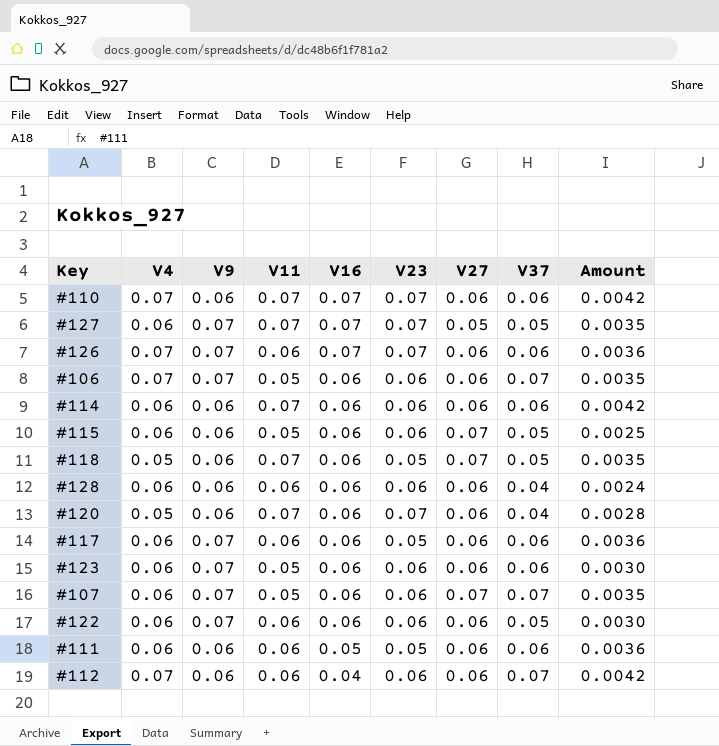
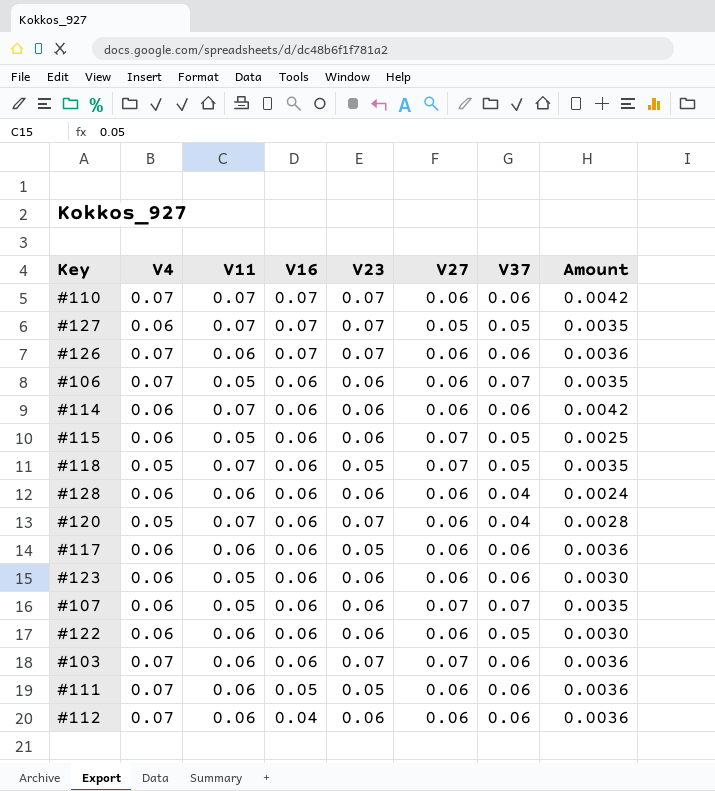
column V9 | position: 3 -> none
row #103: none -> 0.07 | 0.06 | 0.06 | 0.07 | 0.07 | 0.06 | 0.0036
#111 | V4: 0.06 -> 0.07
#112 | V37: 0.07 -> 0.06
#112 | Amount: 0.0042 -> 0.0036

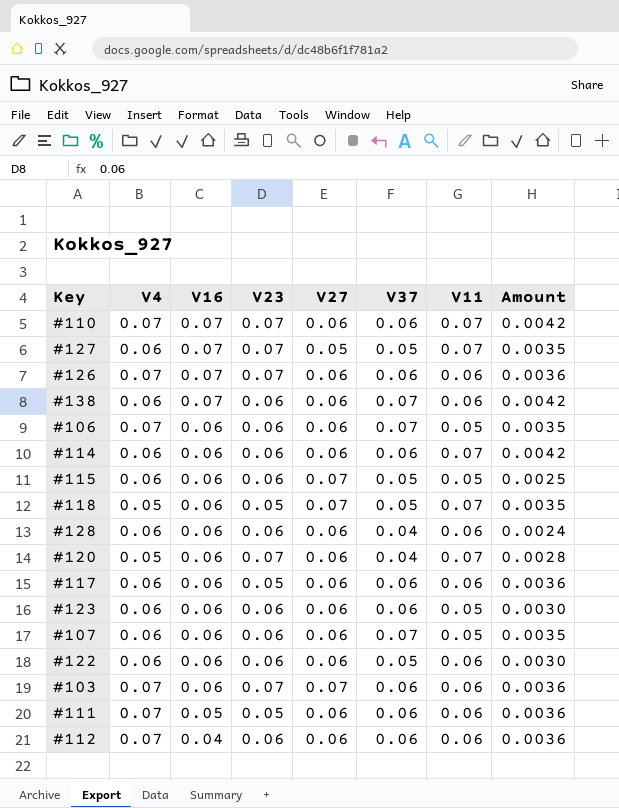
column V11 | position: 3 -> 7
row #138: none -> 0.06 | 0.07 | 0.06 | 0.06 | 0.07 | 0.06 | 0.0042
#107 | V27: 0.07 -> 0.06

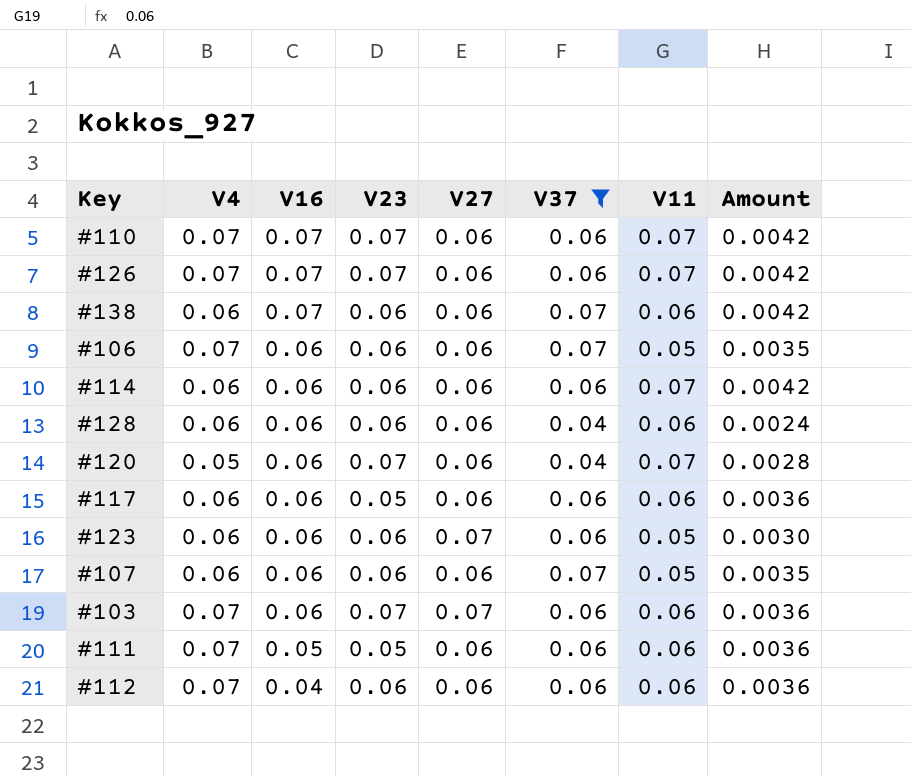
filter: none -> V37 != 0.05
#126 | V11: 0.06 -> 0.07
#126 | Amount: 0.0036 -> 0.0042
#123 | V27: 0.06 -> 0.07

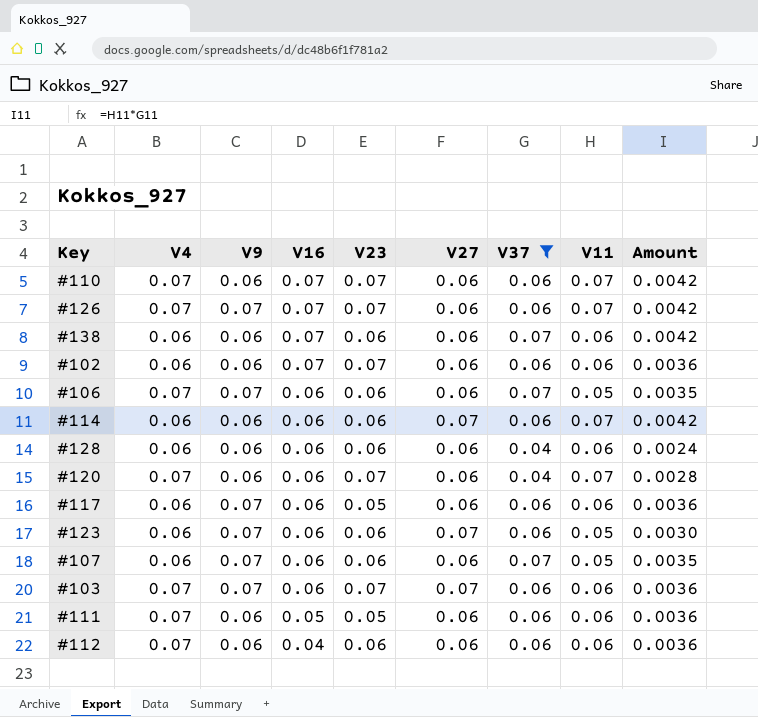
column V9 | position: none -> 3
row #102: none -> 0.06 | 0.06 | 0.07 | 0.07 | 0.06 | 0.06 | 0.06 | 0.0036
#114 | V27: 0.06 -> 0.07
#120 | V4: 0.05 -> 0.07

